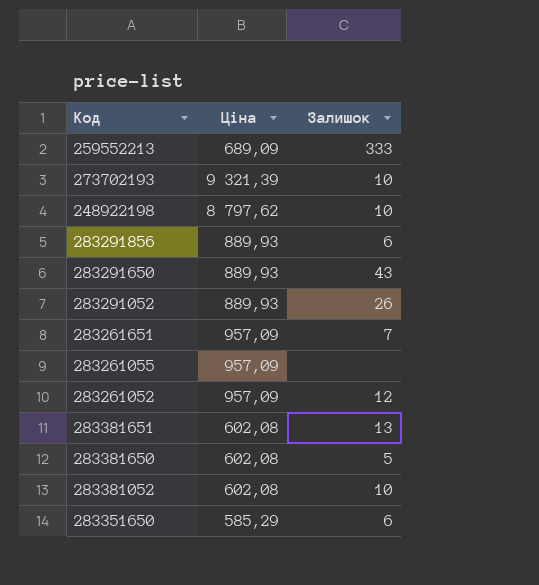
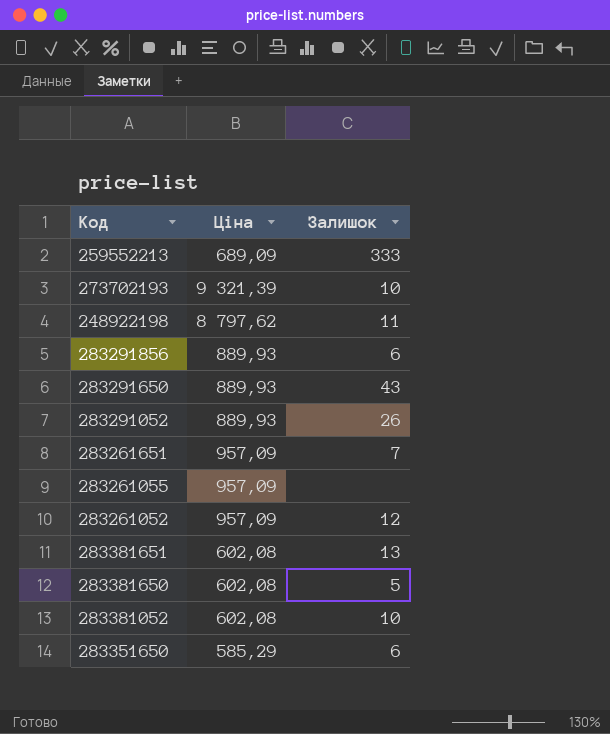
248922198 | Залишок: 10 -> 11

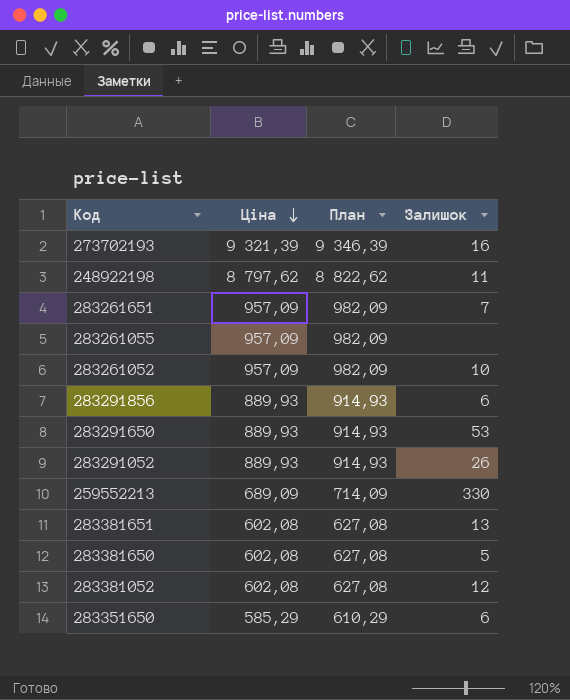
row order: none -> Ціна descending
column План | formula: none -> [Ціна] + 25
273702193 | Залишок: 10 -> 16
283261052 | Залишок: 12 -> 10
283291650 | Залишок: 43 -> 53
259552213 | Залишок: 333 -> 330
283381052 | Залишок: 10 -> 12

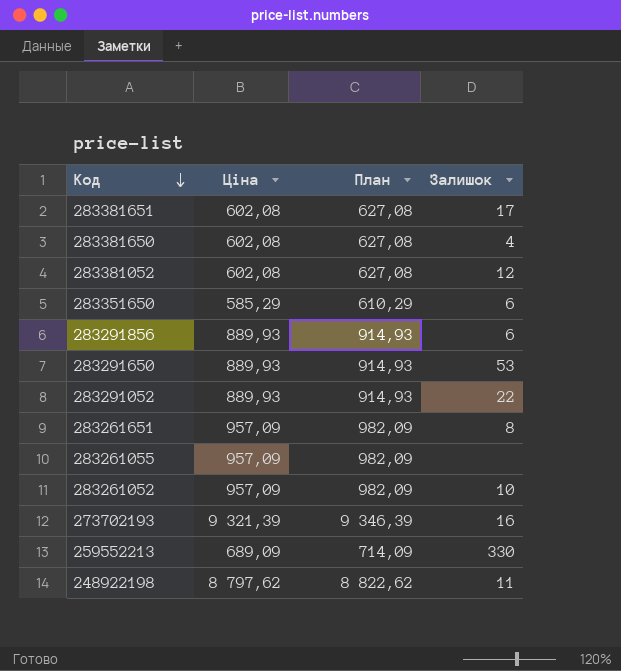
row order: Ціна descending -> Код descending
283381651 | Залишок: 13 -> 17
283381650 | Залишок: 5 -> 4
283291052 | Залишок: 26 -> 22
283261651 | Залишок: 7 -> 8

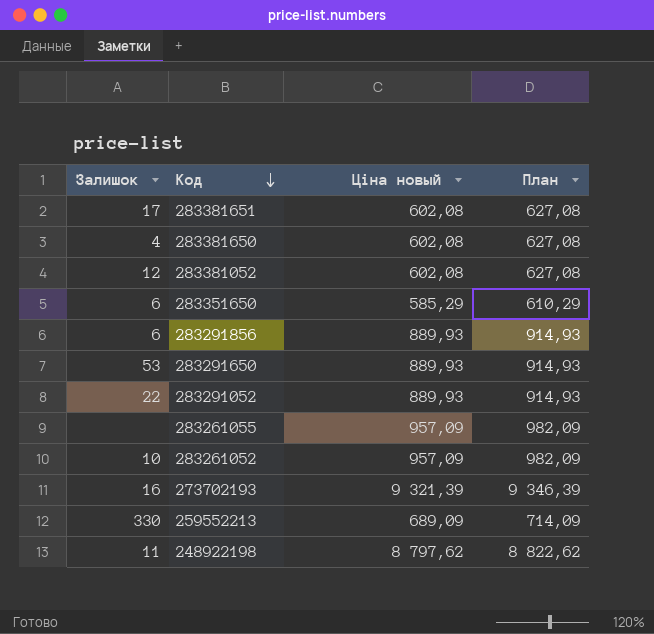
column Залишок | position: 4 -> 1
column name: Ціна -> Ціна новый
row 283261651: 957,09 | 982,09 | 8 -> none

